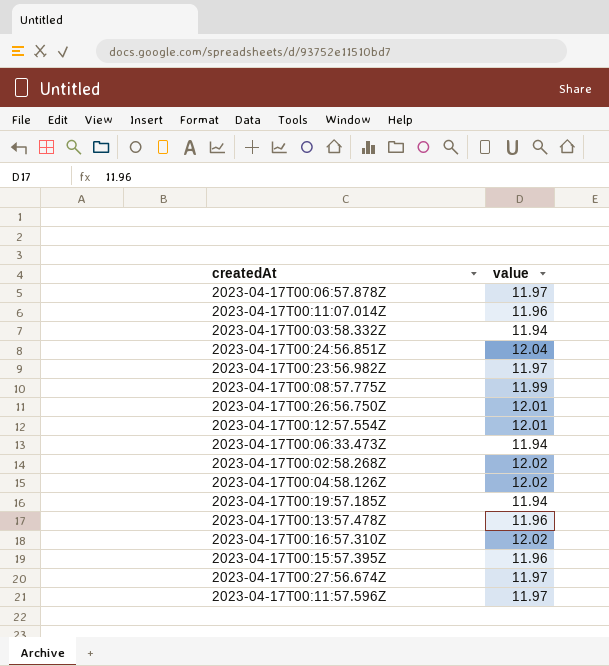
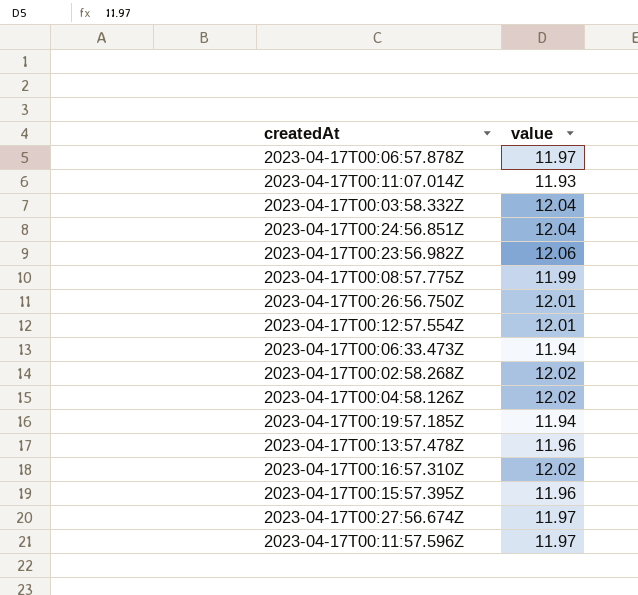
2023-04-17T00:11:07.014Z | value: 11.96 -> 11.93
2023-04-17T00:03:58.332Z | value: 11.94 -> 12.04
2023-04-17T00:23:56.982Z | value: 11.97 -> 12.06

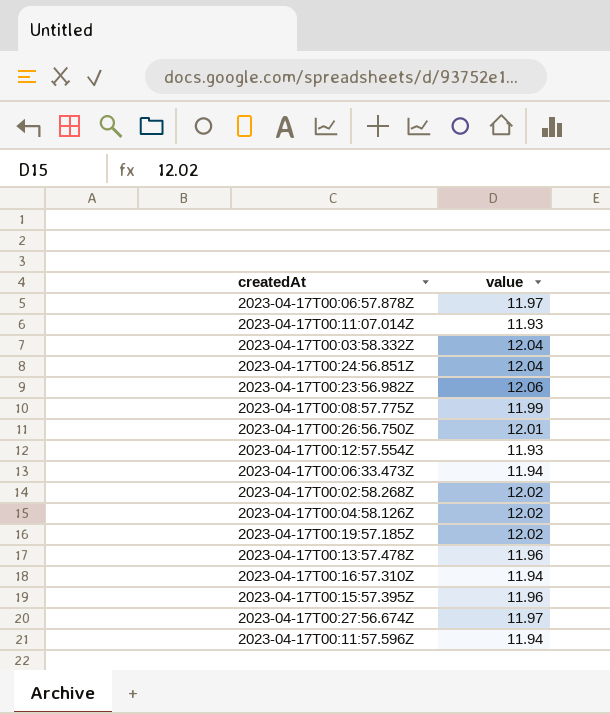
2023-04-17T00:12:57.554Z | value: 12.01 -> 11.93
2023-04-17T00:19:57.185Z | value: 11.94 -> 12.02
2023-04-17T00:16:57.310Z | value: 12.02 -> 11.94
2023-04-17T00:11:57.596Z | value: 11.97 -> 11.94

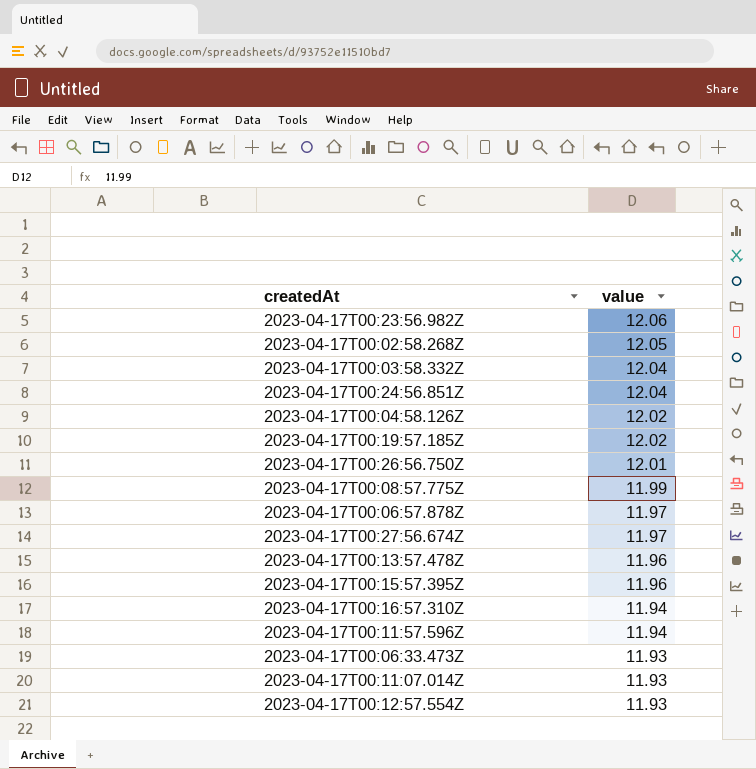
row order: none -> value descending
2023-04-17T00:02:58.268Z | value: 12.02 -> 12.05
2023-04-17T00:06:33.473Z | value: 11.94 -> 11.93

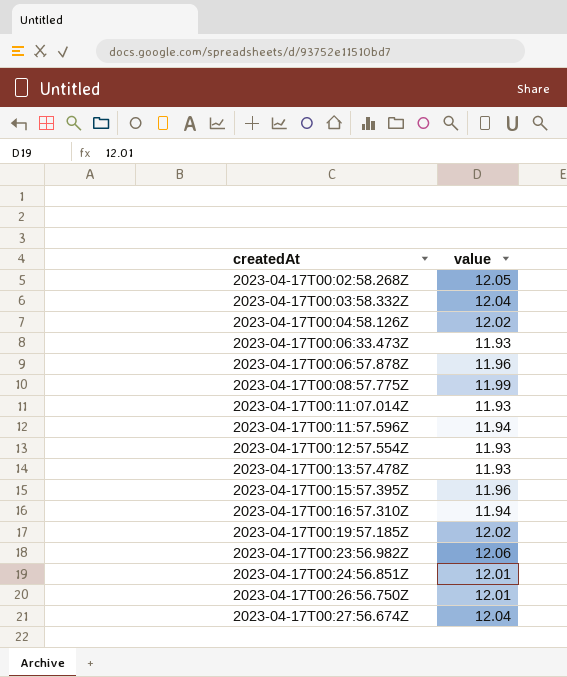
row order: value descending -> createdAt ascending
2023-04-17T00:06:57.878Z | value: 11.97 -> 11.96
2023-04-17T00:13:57.478Z | value: 11.96 -> 11.93
2023-04-17T00:24:56.851Z | value: 12.04 -> 12.01
2023-04-17T00:27:56.674Z | value: 11.97 -> 12.04

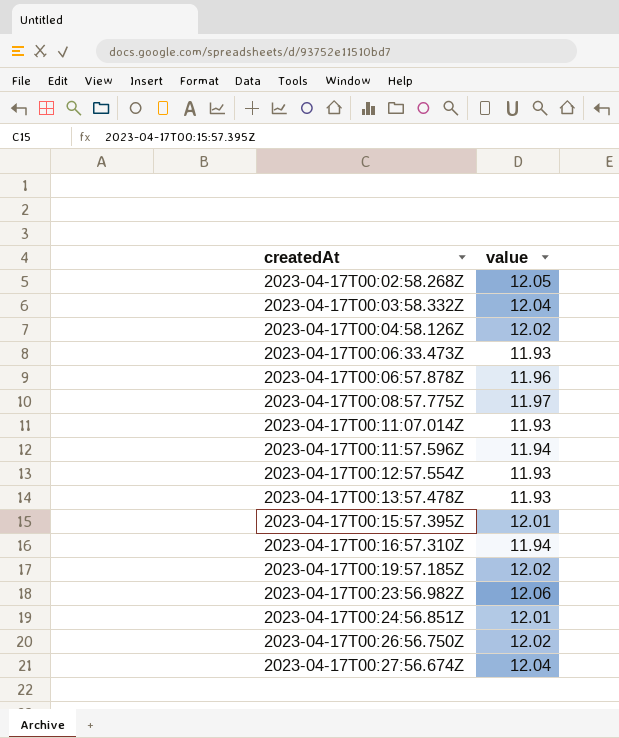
2023-04-17T00:08:57.775Z | value: 11.99 -> 11.97
2023-04-17T00:15:57.395Z | value: 11.96 -> 12.01
2023-04-17T00:26:56.750Z | value: 12.01 -> 12.02

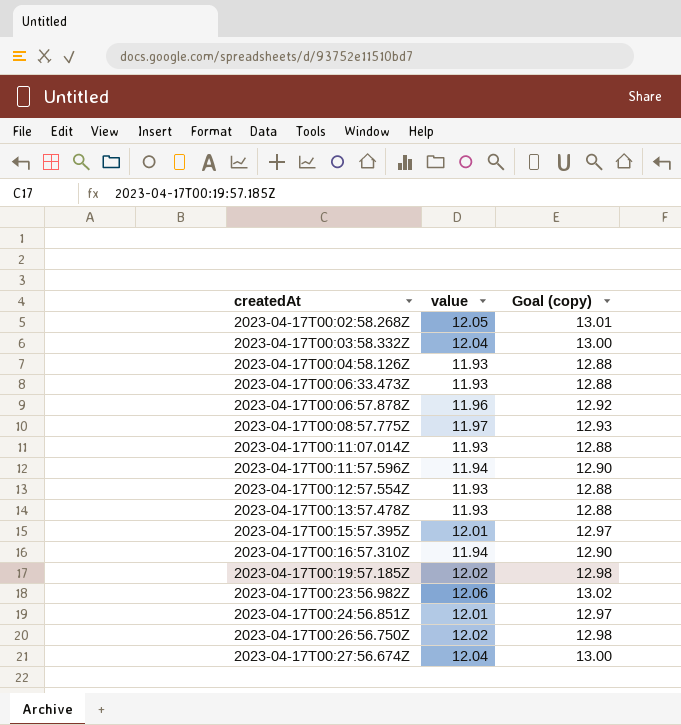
column Goal (copy) | formula: none -> [value] * 1.08
2023-04-17T00:04:58.126Z | value: 12.02 -> 11.93

